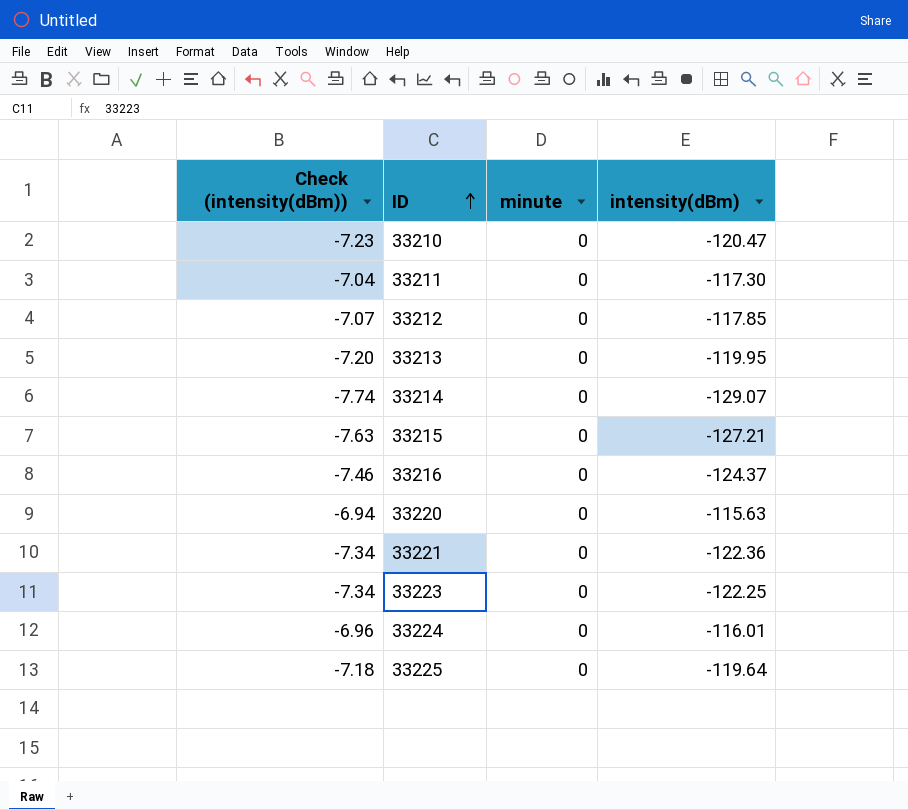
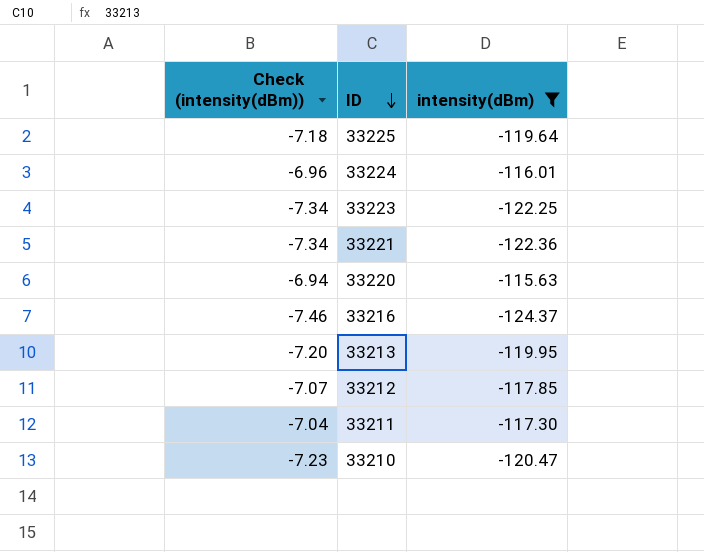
filter: none -> intensity(dBm) >= -124.37
row order: ID ascending -> ID descending
column minute | position: 3 -> none

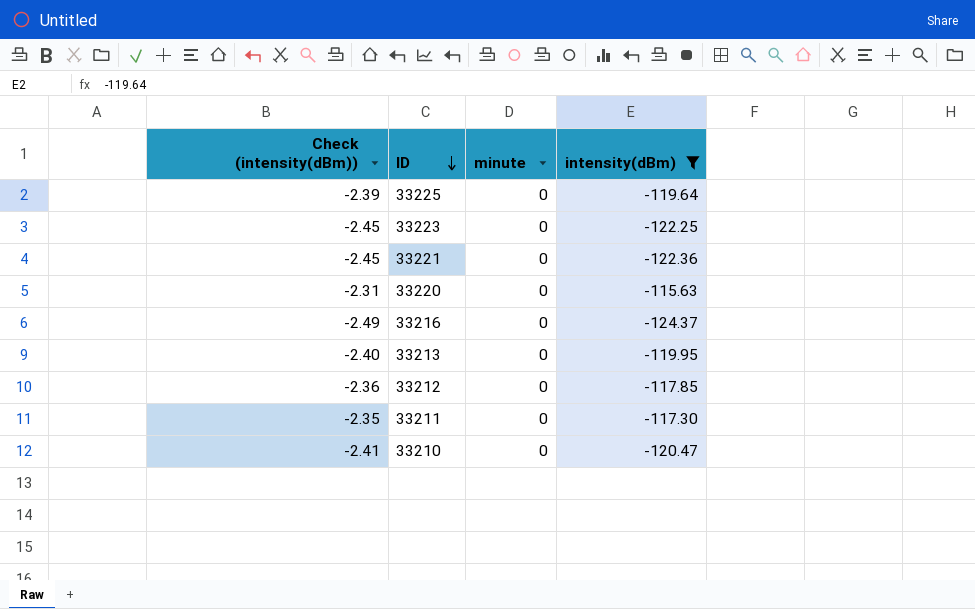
column Check (intensity(dBm)) | formula: [intensity(dBm)] * 0.06 -> [intensity(dBm)] * 0.02
column minute | position: none -> 3
row 33224: -6.96 | -116.01 -> none

